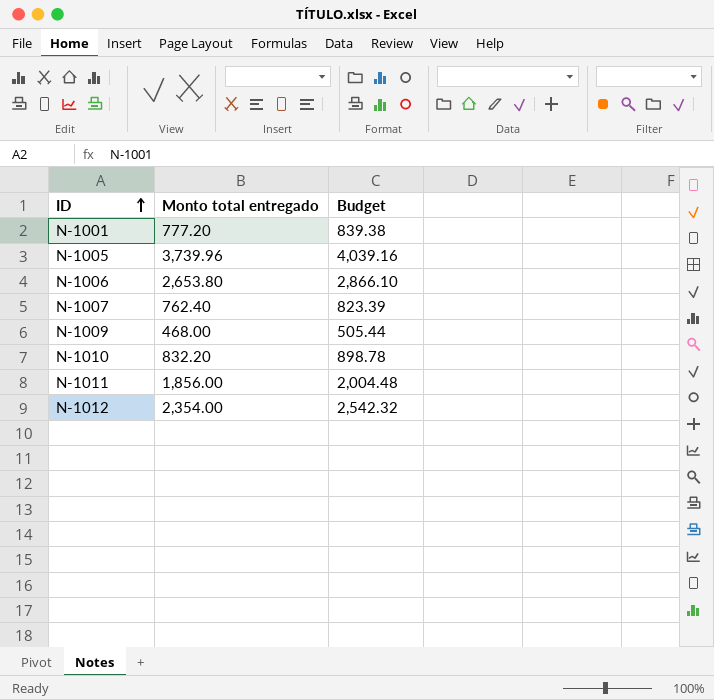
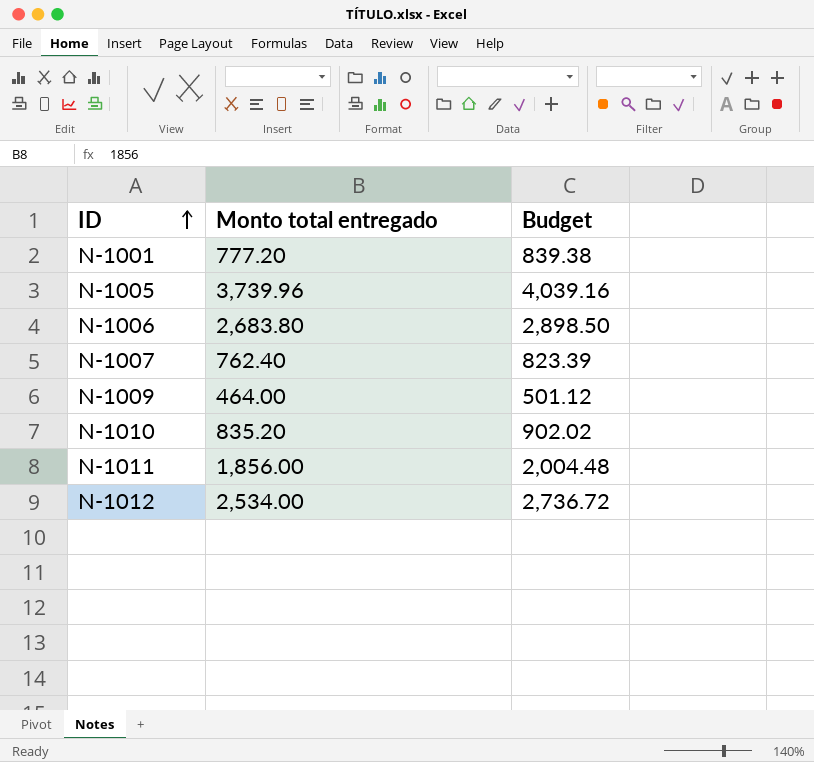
N-1006 | Monto total entregado: 2,653.80 -> 2,683.80
N-1006 | Budget: 2,866.10 -> 2,898.50
N-1009 | Monto total entregado: 468.00 -> 464.00
N-1009 | Budget: 505.44 -> 501.12
N-1010 | Monto total entregado: 832.20 -> 835.20
N-1010 | Budget: 898.78 -> 902.02
N-1012 | Monto total entregado: 2,354.00 -> 2,534.00
N-1012 | Budget: 2,542.32 -> 2,736.72

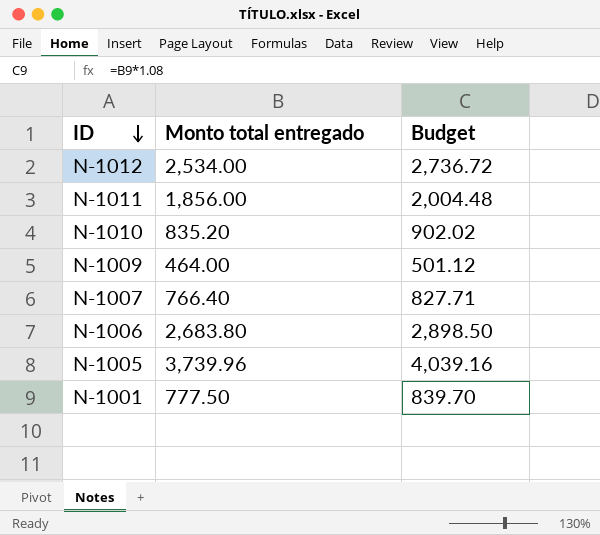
row order: ID ascending -> ID descending
N-1007 | Monto total entregado: 762.40 -> 766.40
N-1007 | Budget: 823.39 -> 827.71
N-1001 | Monto total entregado: 777.20 -> 777.50
N-1001 | Budget: 839.38 -> 839.70

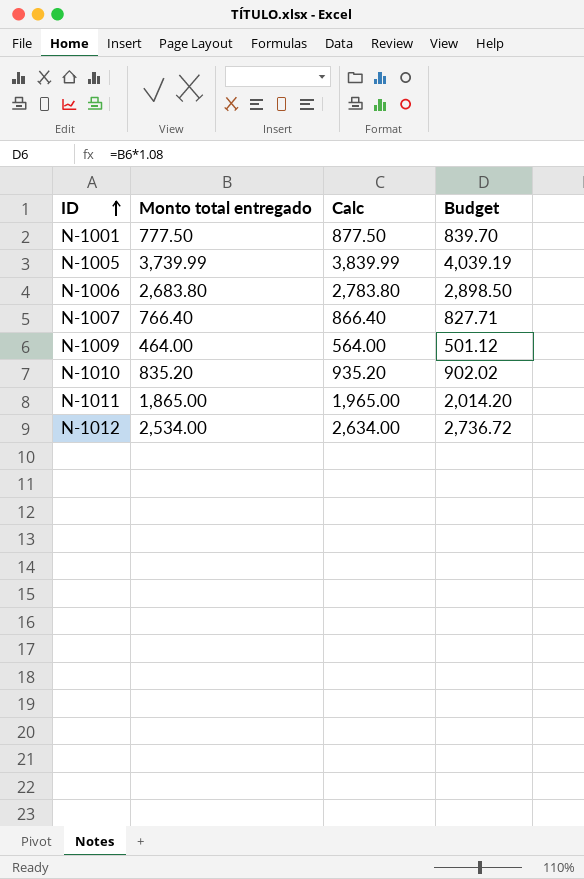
row order: ID descending -> ID ascending
column Calc | formula: none -> [Monto total entregado] + 100
N-1005 | Monto total entregado: 3,739.96 -> 3,739.99
N-1005 | Budget: 4,039.16 -> 4,039.19
N-1011 | Monto total entregado: 1,856.00 -> 1,865.00
N-1011 | Budget: 2,004.48 -> 2,014.20

